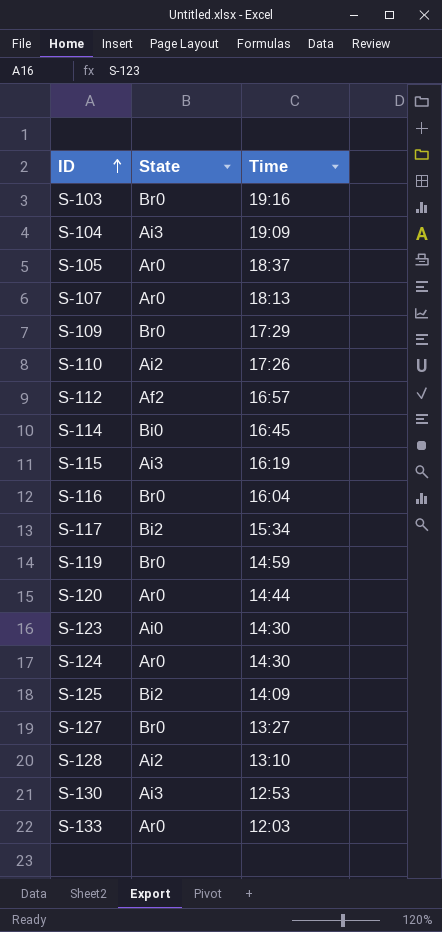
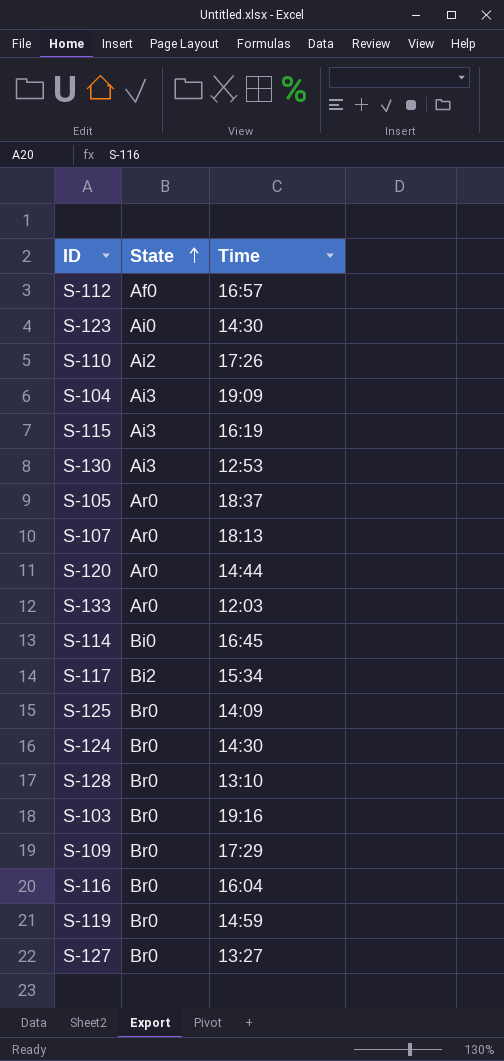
row order: ID ascending -> State ascending
S-112 | State: Af2 -> Af0
S-125 | State: Bi2 -> Br0
S-124 | State: Ar0 -> Br0
S-128 | State: Ai2 -> Br0

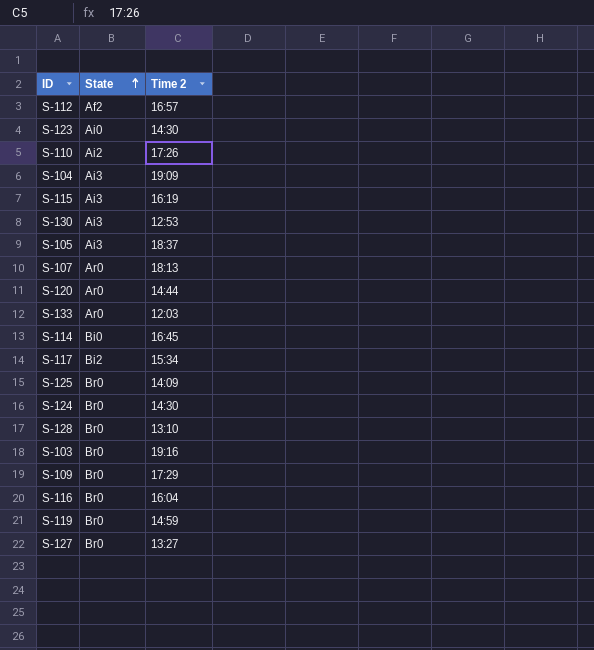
column name: Time -> Time 2
S-112 | State: Af0 -> Af2
S-105 | State: Ar0 -> Ai3

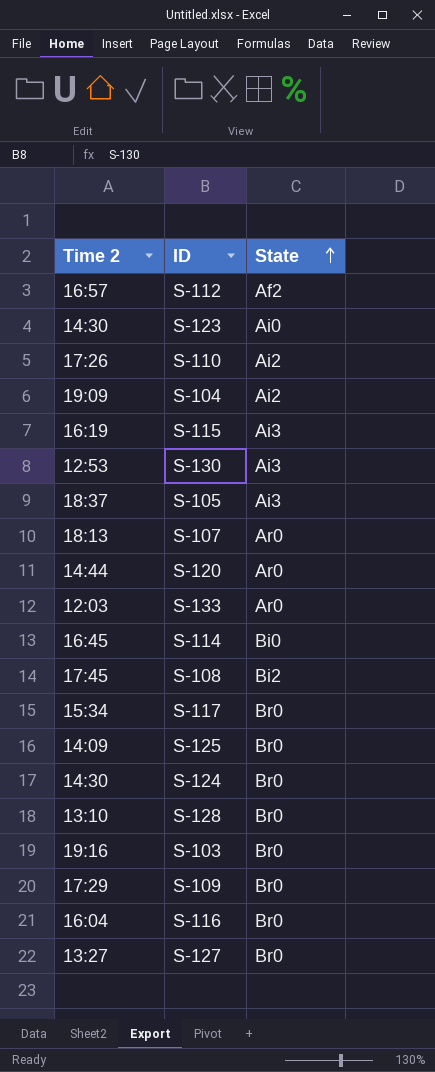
column Time 2 | position: 3 -> 1
row S-119: Br0 | 14:59 -> none
S-104 | State: Ai3 -> Ai2
row S-108: none -> 17:45 | Bi2
S-117 | State: Bi2 -> Br0

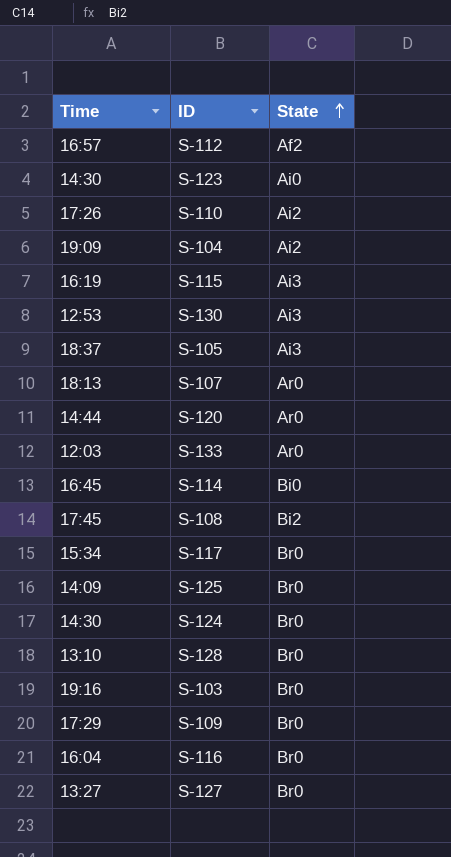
column name: Time 2 -> Time

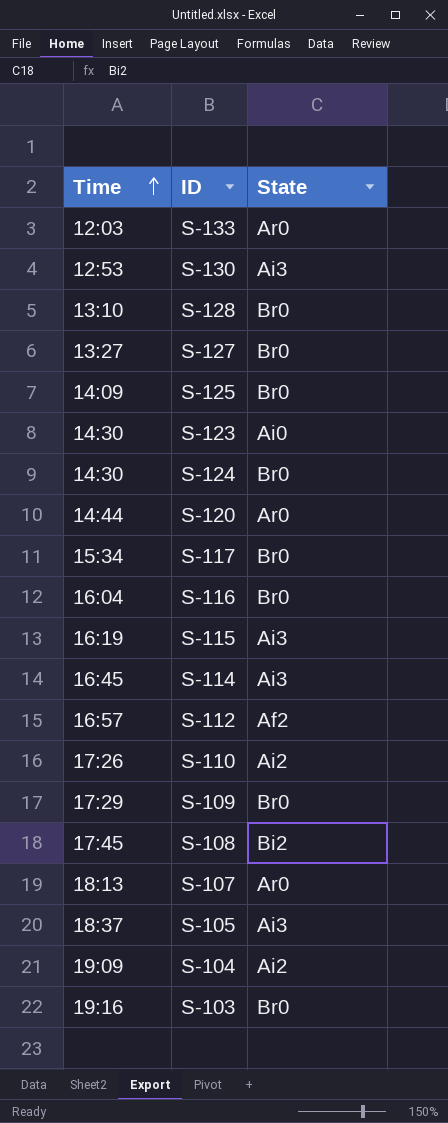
row order: State ascending -> Time ascending
S-114 | State: Bi0 -> Ai3

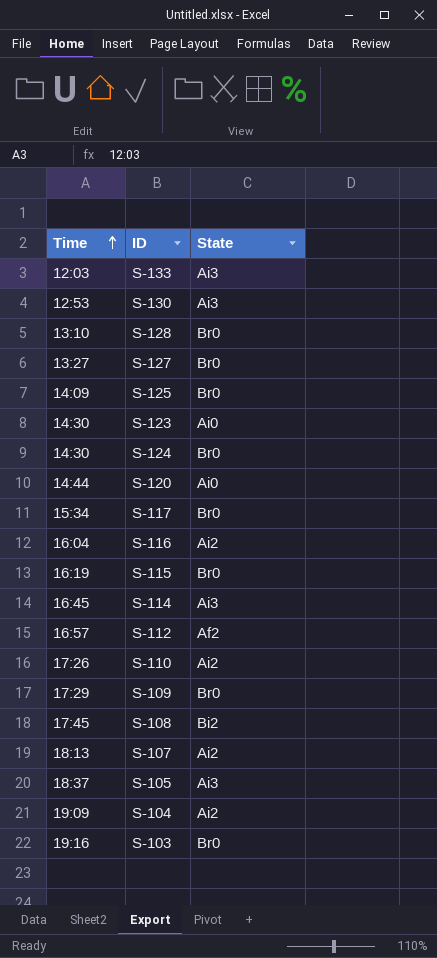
S-133 | State: Ar0 -> Ai3
S-120 | State: Ar0 -> Ai0
S-116 | State: Br0 -> Ai2
S-115 | State: Ai3 -> Br0
S-107 | State: Ar0 -> Ai2

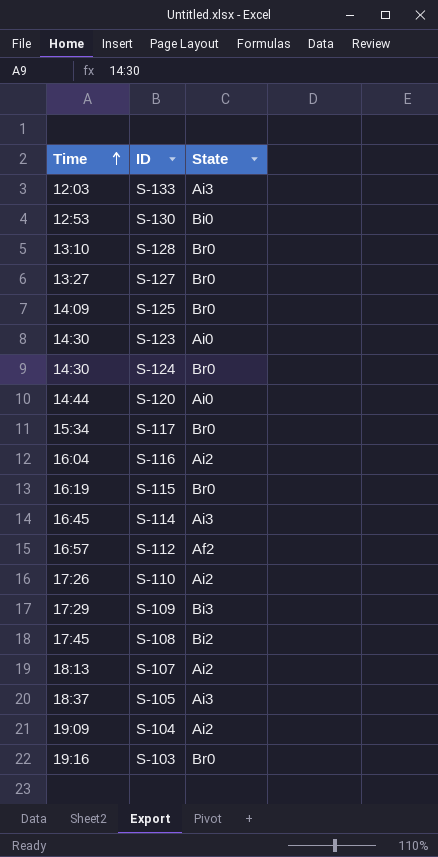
S-130 | State: Ai3 -> Bi0
S-109 | State: Br0 -> Bi3

